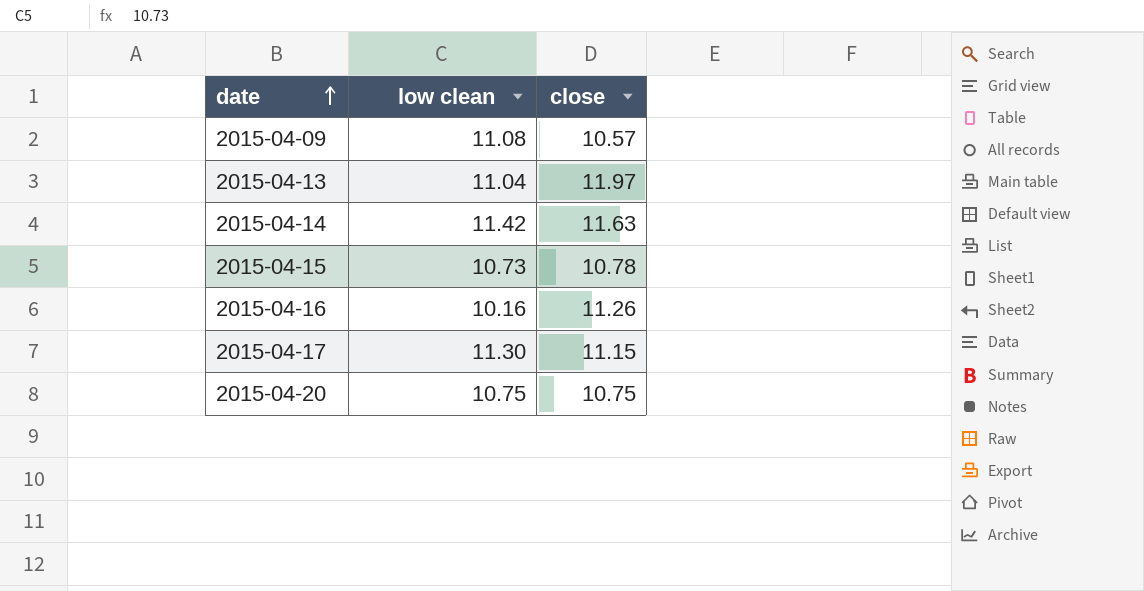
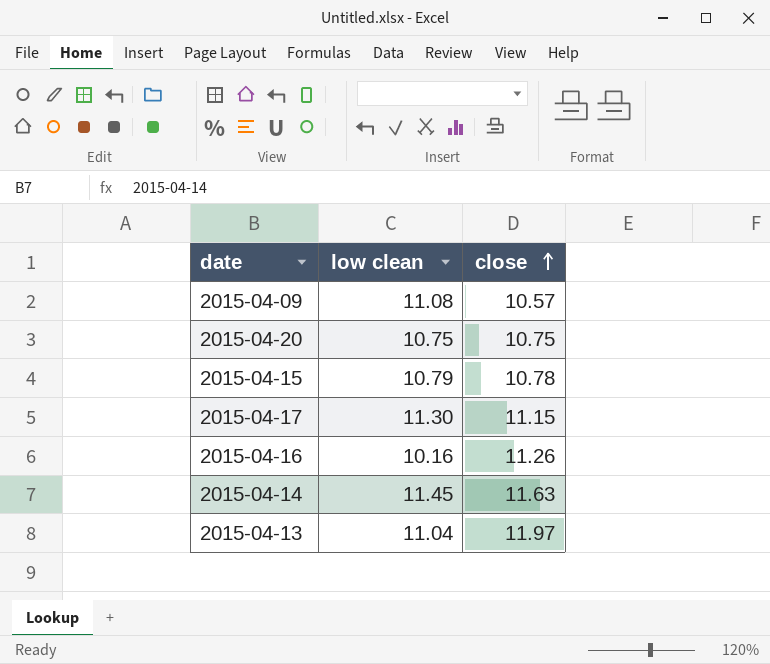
row order: date ascending -> close ascending
2015-04-15 | low clean: 10.73 -> 10.79
2015-04-14 | low clean: 11.42 -> 11.45

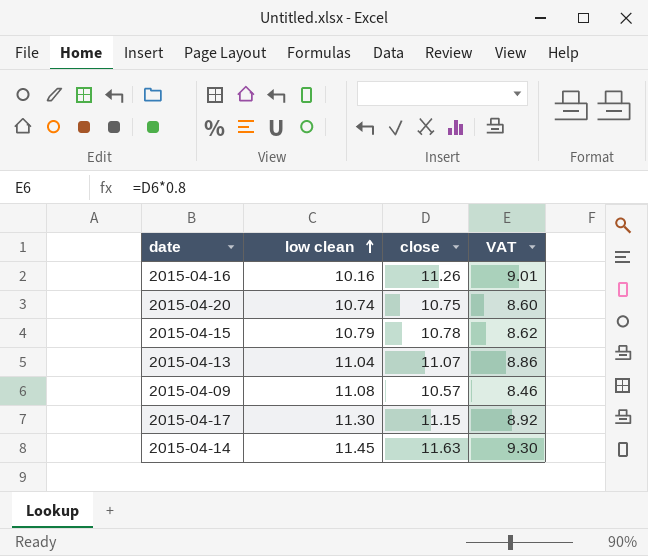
row order: close ascending -> low clean ascending
column VAT | formula: none -> [close] * 0.8
2015-04-20 | low clean: 10.75 -> 10.74
2015-04-13 | close: 11.97 -> 11.07

